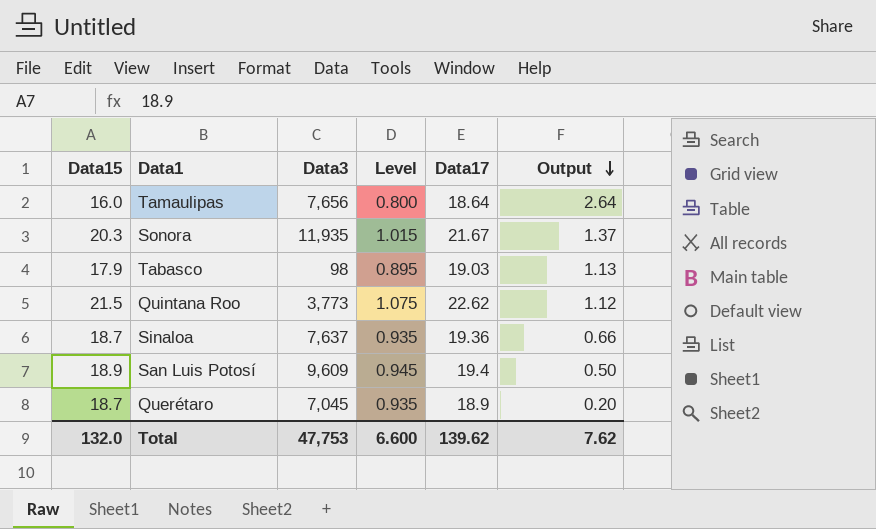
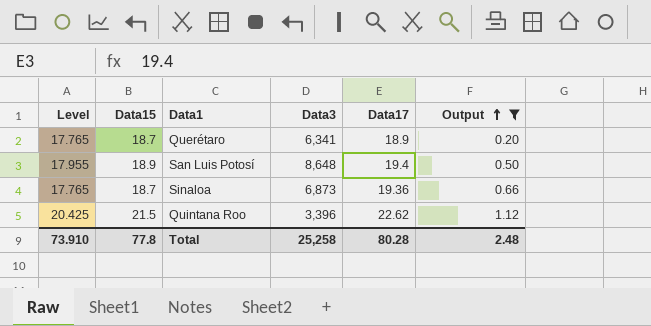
filter: none -> Output <= 1.12
row order: Output descending -> Output ascending
column Level | formula: [Data15] * 0.05 -> [Data15] * 0.95
column Level | position: 4 -> 1
Querétaro | Data3: 7,045 -> 6,341
San Luis Potosí | Data3: 9,609 -> 8,648
Sinaloa | Data3: 7,637 -> 6,873
Quintana Roo | Data3: 3,773 -> 3,396
Total | Level: 6.600 -> 73.910
Total | Data15: 132.0 -> 77.8
Total | Data3: 47,753 -> 25,258
Total | Data17: 139.62 -> 80.28
Total | Output: 7.62 -> 2.48

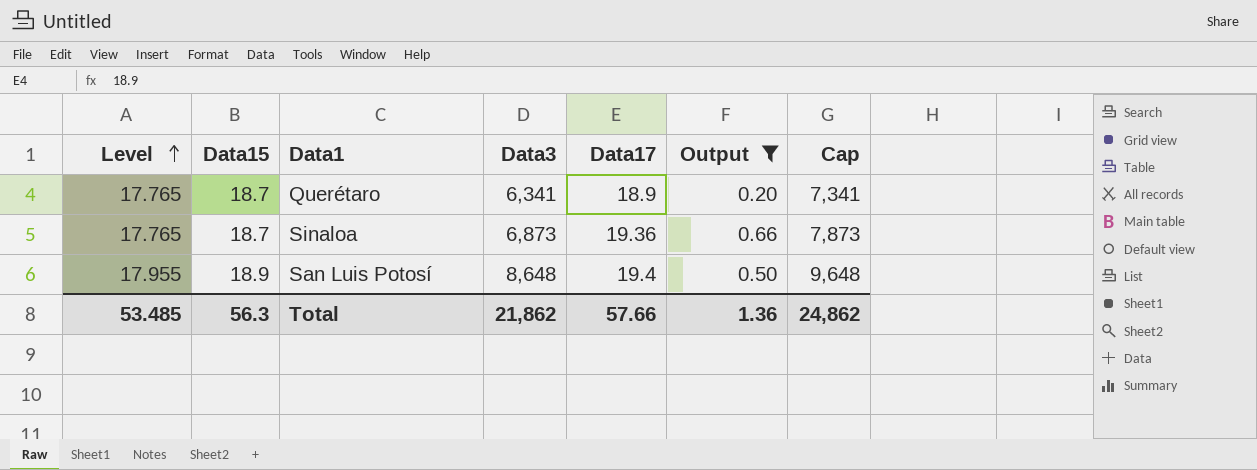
row order: Output ascending -> Level ascending
column Cap | formula: none -> [Data3] + 1000
row Quintana Roo: 20.425 | 21.5 | 3,396 | 22.62 | 1.12 -> none
Total | Level: 73.910 -> 53.485
Total | Data15: 77.8 -> 56.3
Total | Data3: 25,258 -> 21,862
Total | Data17: 80.28 -> 57.66
Total | Output: 2.48 -> 1.36

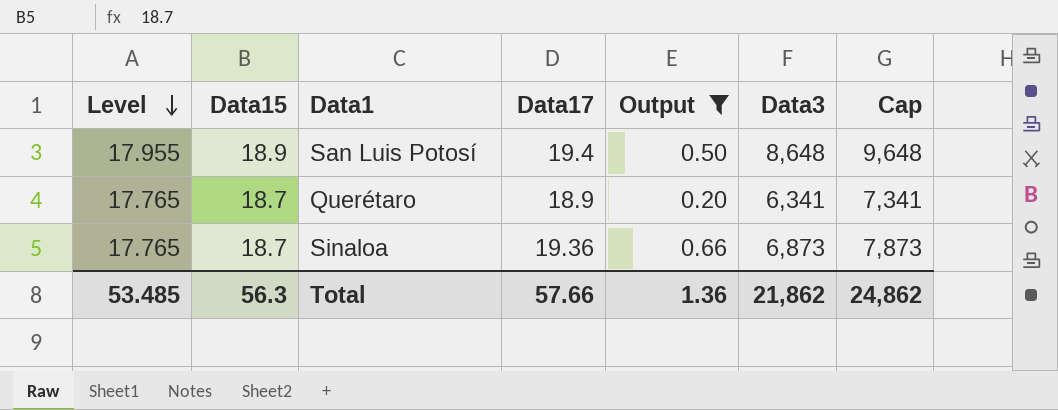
row order: Level ascending -> Level descending
column Data3 | position: 4 -> 6

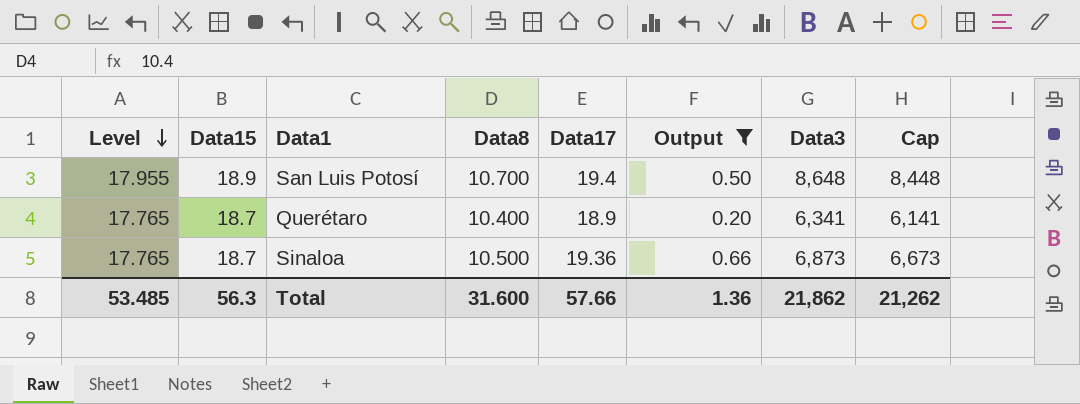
column Data8 | position: none -> 4
column Cap | formula: [Data3] + 1000 -> [Data3] - 200
Total | Cap: 24,862 -> 21,262

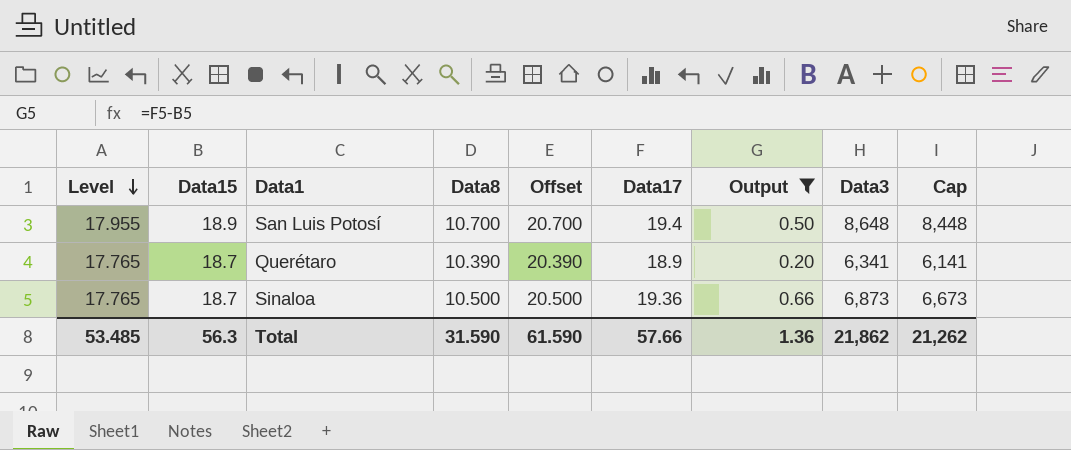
column Offset | formula: none -> [Data8] + 10
Querétaro | Data8: 10.400 -> 10.390
Total | Data8: 31.600 -> 31.590

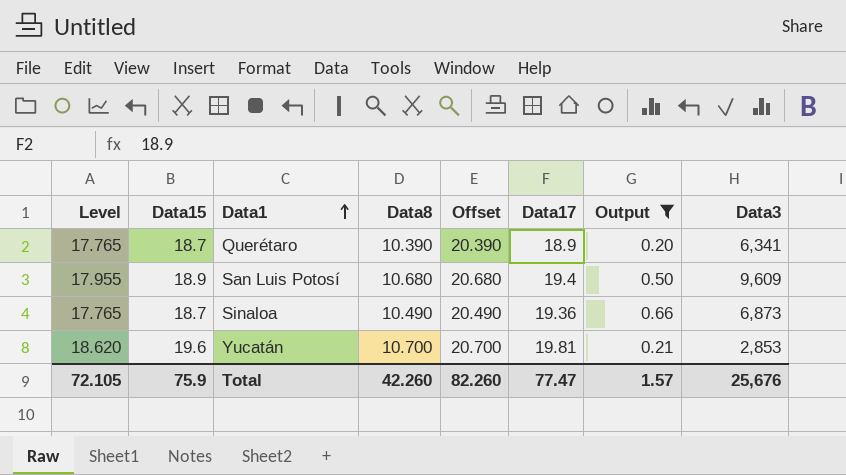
row order: Level descending -> Data1 ascending
column Cap | formula: [Data3] - 200 -> none
San Luis Potosí | Data8: 10.700 -> 10.680
San Luis Potosí | Offset: 20.700 -> 20.680
San Luis Potosí | Data3: 8,648 -> 9,609
Sinaloa | Data8: 10.500 -> 10.490
Sinaloa | Offset: 20.500 -> 20.490
row Yucatán: none -> 18.620 | 19.6 | 10.700 | 20.700 | 19.81 | 0.21 | 2,853
Total | Level: 53.485 -> 72.105
Total | Data15: 56.3 -> 75.9
Total | Data8: 31.590 -> 42.260
Total | Offset: 61.590 -> 82.260
Total | Data17: 57.66 -> 77.47
Total | Output: 1.36 -> 1.57
Total | Data3: 21,862 -> 25,676

